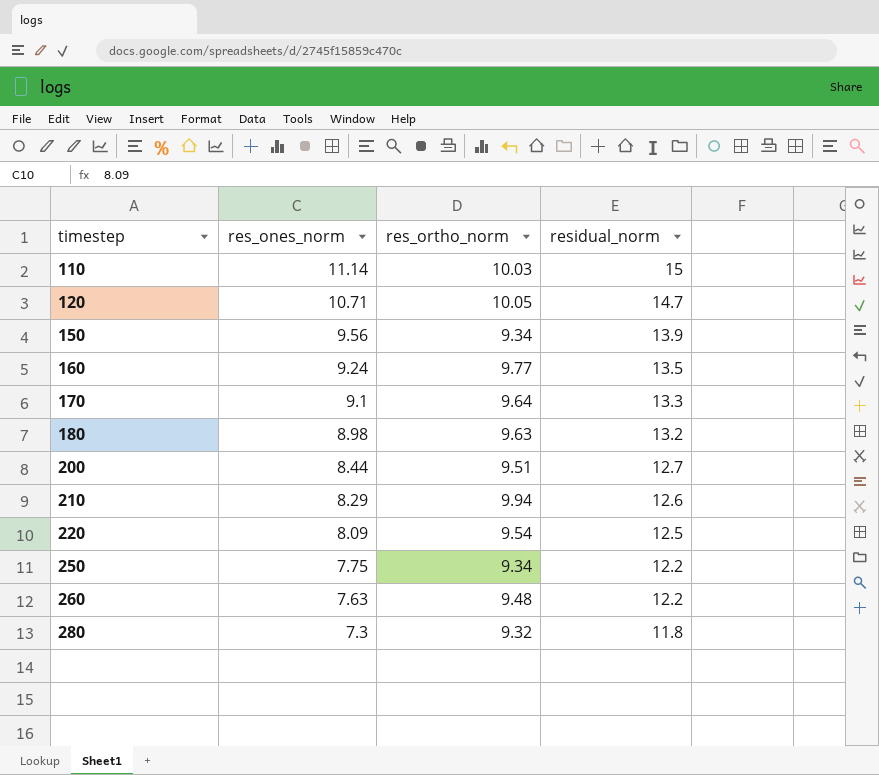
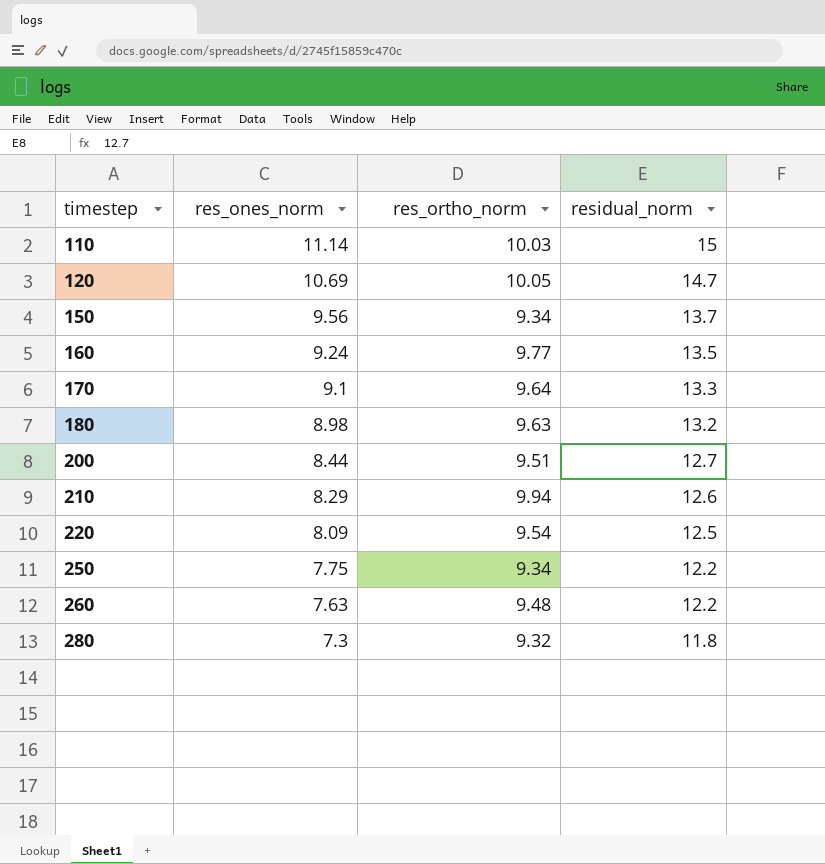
120 | res_ones_norm: 10.71 -> 10.69
150 | residual_norm: 13.9 -> 13.7

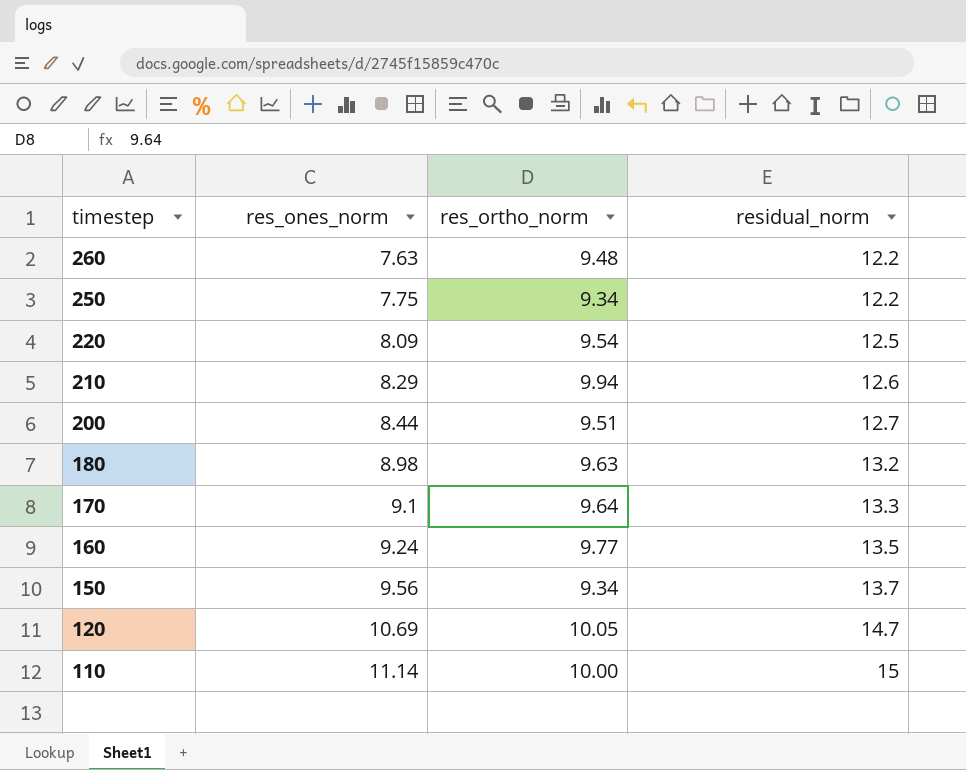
row order: timestep ascending -> timestep descending
row 280: 7.3 | 9.32 | 11.8 -> none
110 | res_ortho_norm: 10.03 -> 10.00

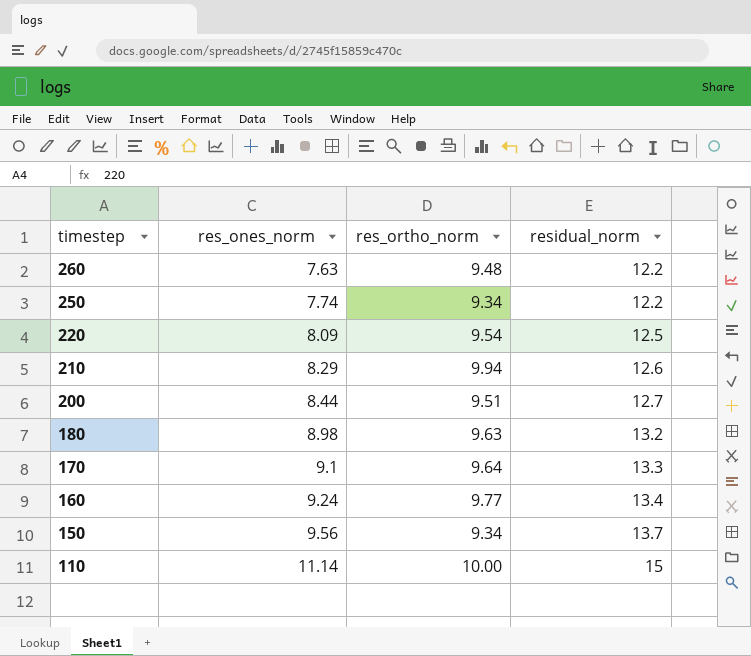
row 120: 10.69 | 10.05 | 14.7 -> none
250 | res_ones_norm: 7.75 -> 7.74
160 | residual_norm: 13.5 -> 13.4

